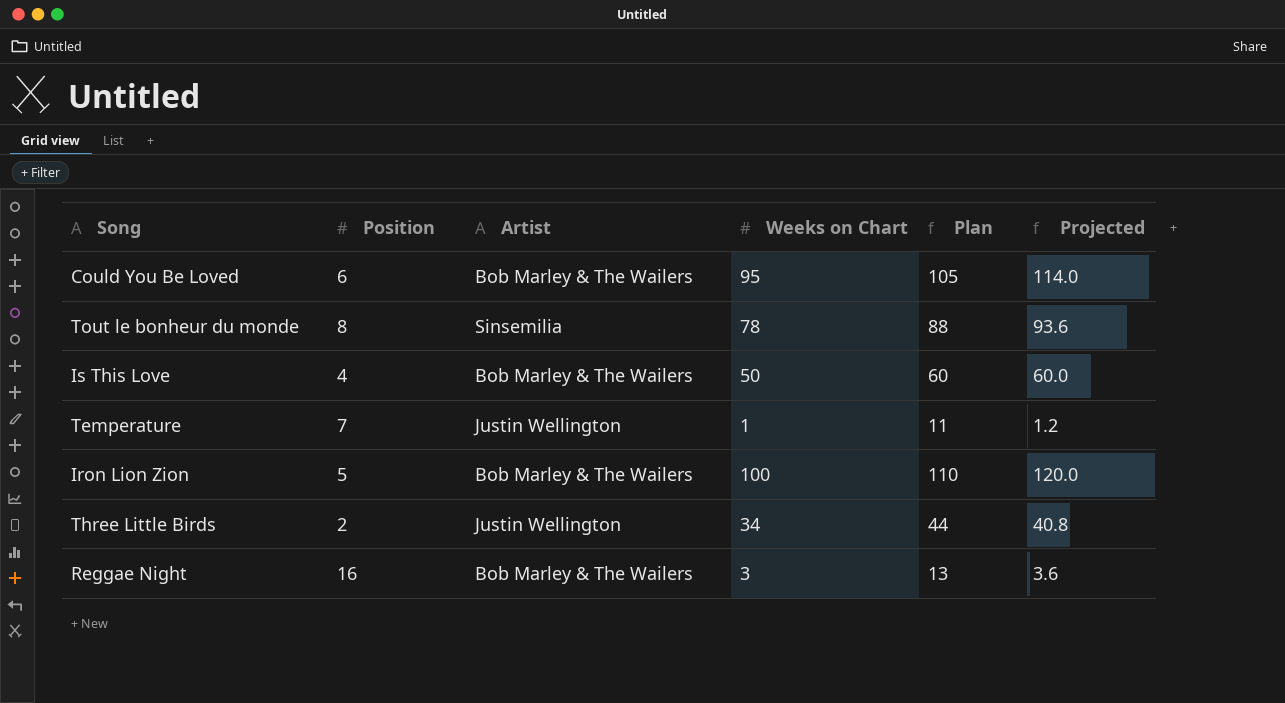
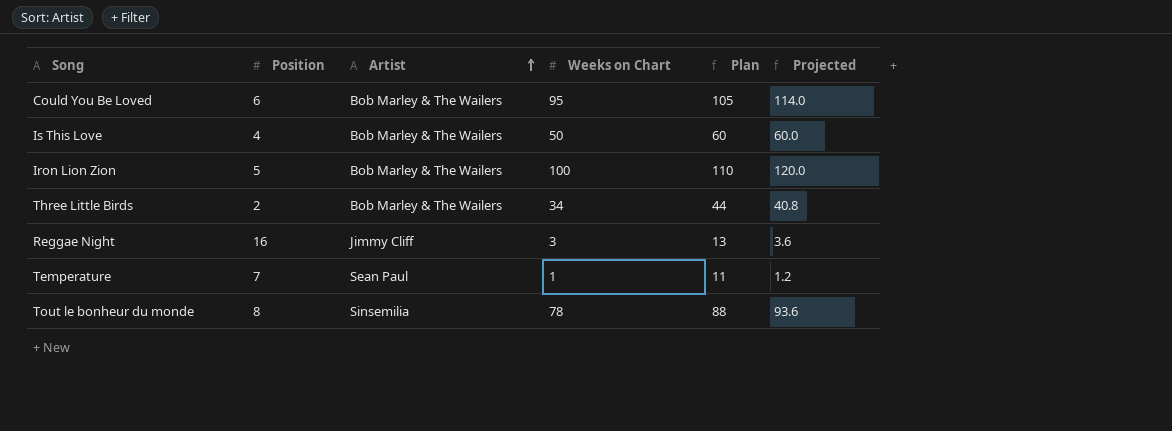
row order: none -> Artist ascending
Three Little Birds | Artist: Justin Wellington -> Bob Marley & The Wailers
Reggae Night | Artist: Bob Marley & The Wailers -> Jimmy Cliff
Temperature | Artist: Justin Wellington -> Sean Paul

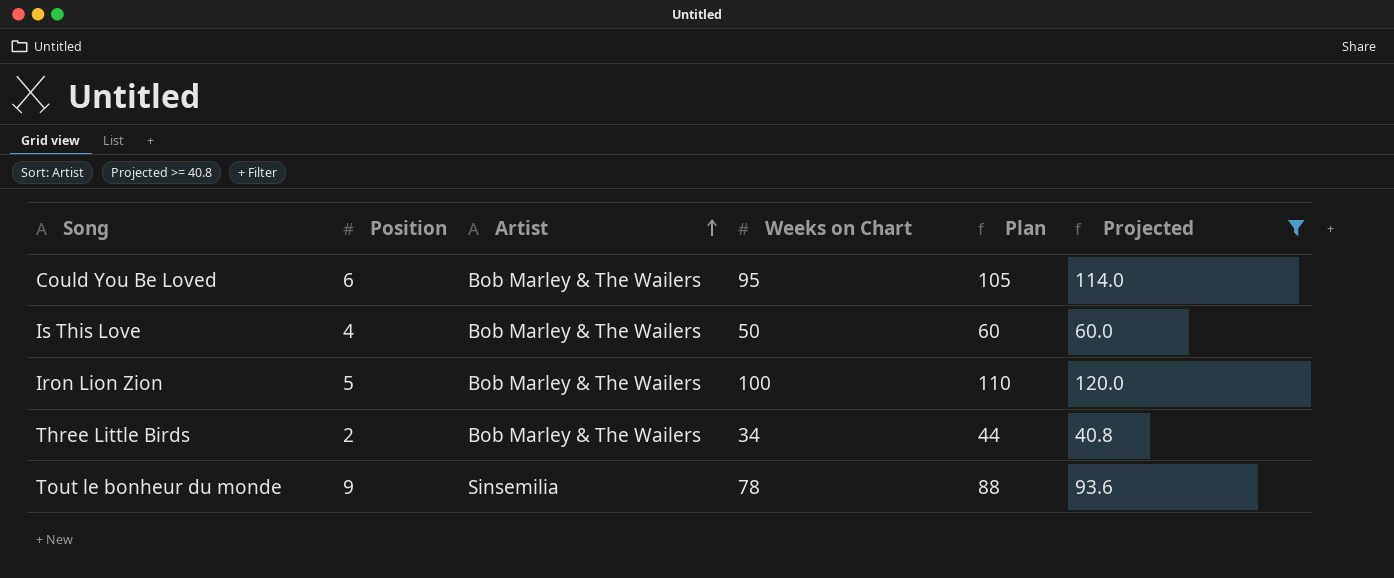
filter: none -> Projected >= 40.8
Tout le bonheur du monde | Position: 8 -> 9

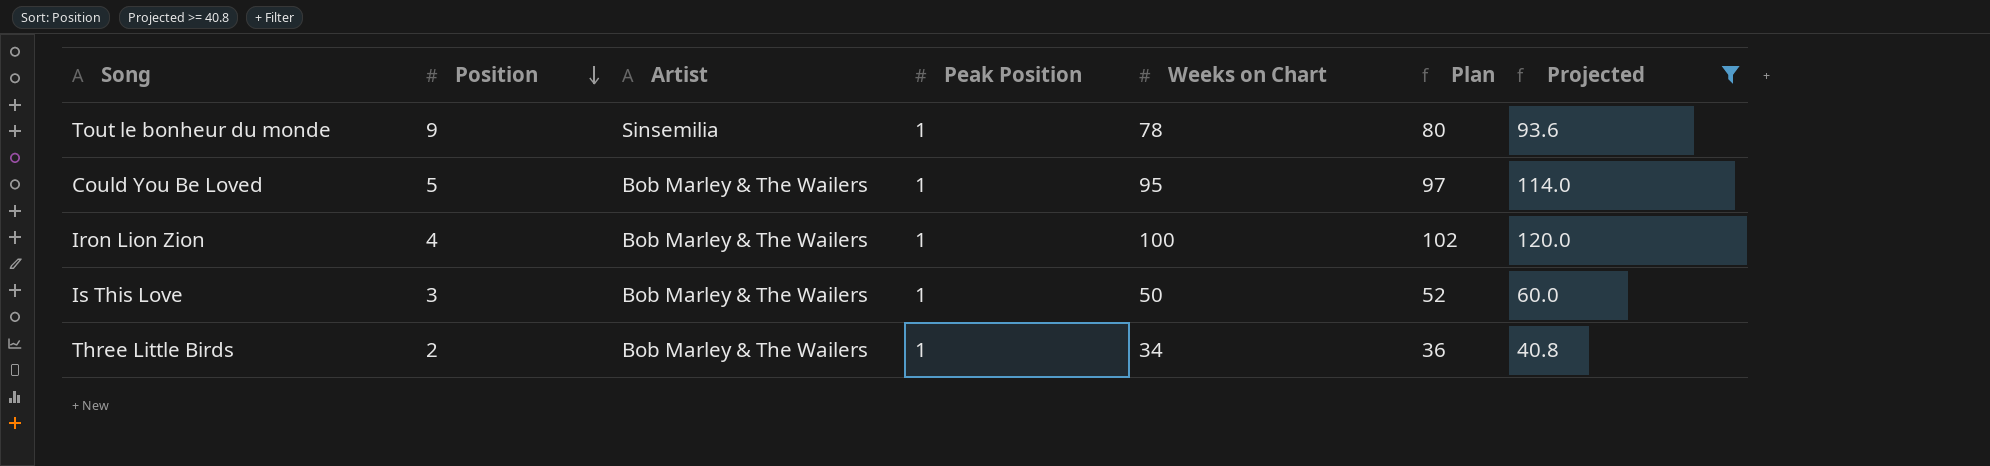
row order: Artist ascending -> Position descending
column Peak Position | position: none -> 4
column Plan | formula: [Weeks on Chart] + 10 -> [Weeks on Chart] + 2
Could You Be Loved | Position: 6 -> 5
Iron Lion Zion | Position: 5 -> 4
Is This Love | Position: 4 -> 3

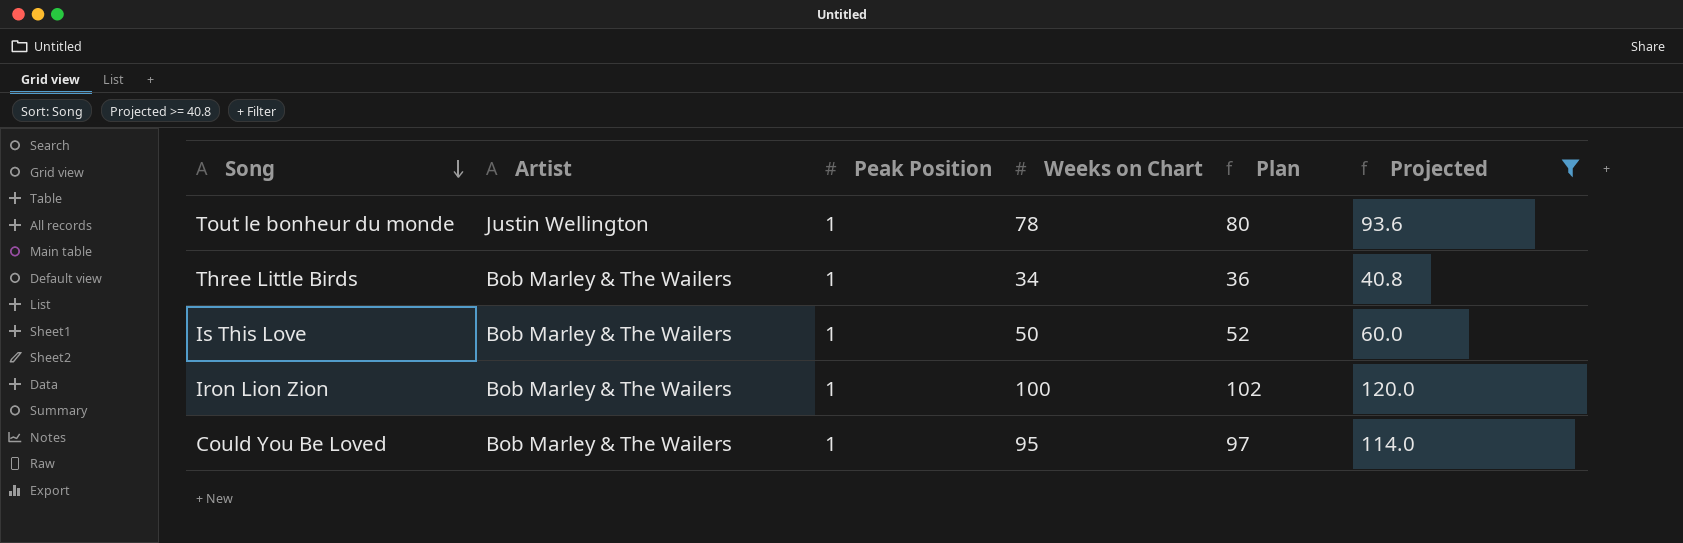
row order: Position descending -> Song descending
column Position | position: 2 -> none
Tout le bonheur du monde | Artist: Sinsemilia -> Justin Wellington

